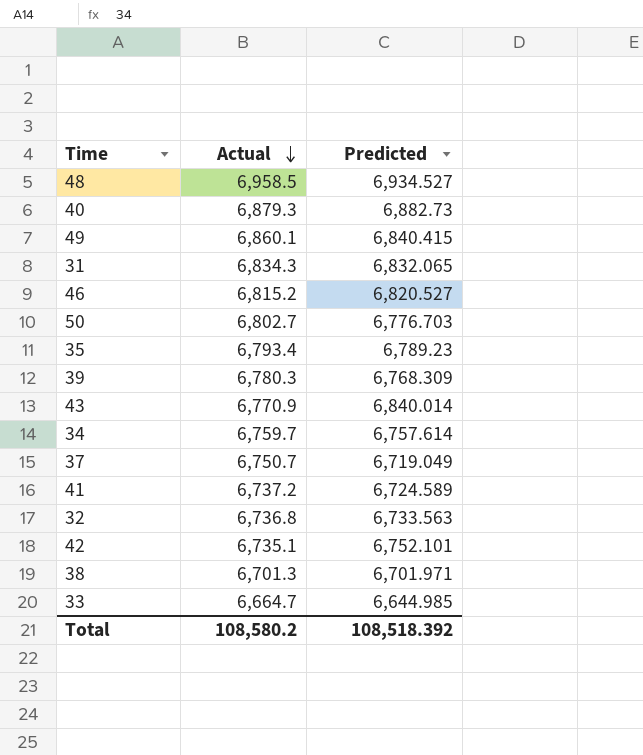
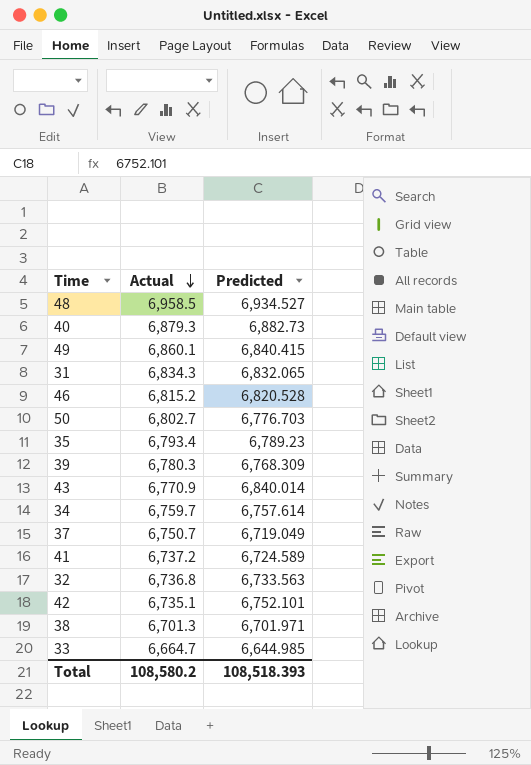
46 | Predicted: 6,820.527 -> 6,820.528
Total | Predicted: 108,518.392 -> 108,518.393

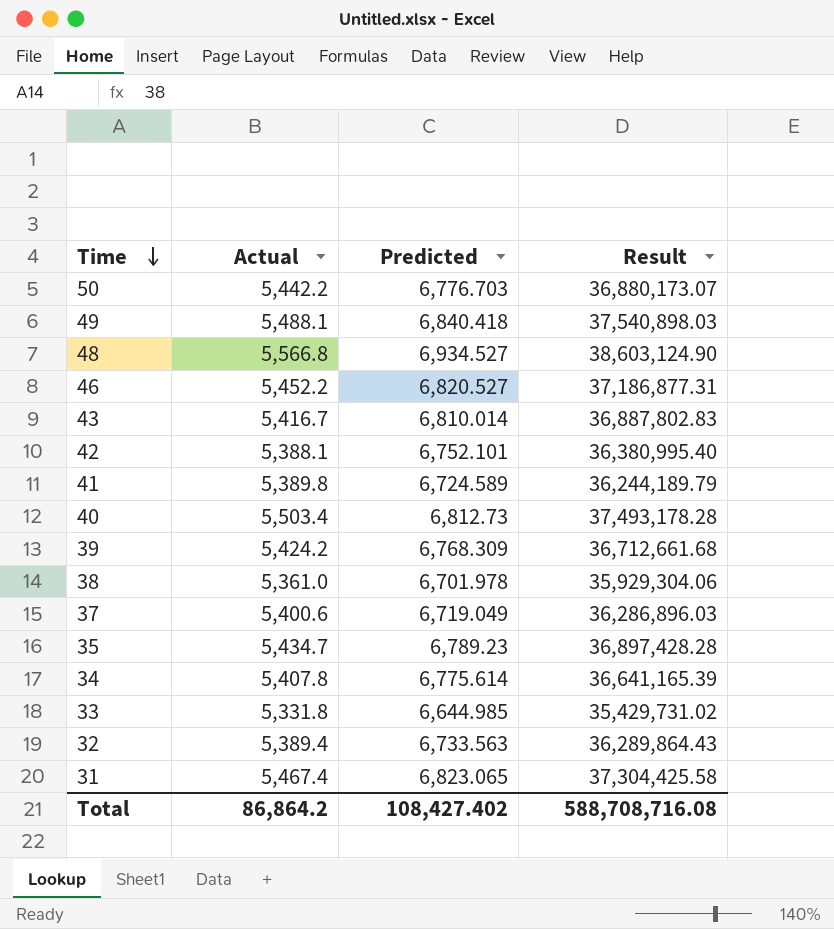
row order: Actual descending -> Time descending
column Result | formula: none -> [Actual] * [Predicted]
50 | Actual: 6,802.7 -> 5,442.2
49 | Actual: 6,860.1 -> 5,488.1
49 | Predicted: 6,840.415 -> 6,840.418
48 | Actual: 6,958.5 -> 5,566.8
46 | Actual: 6,815.2 -> 5,452.2
46 | Predicted: 6,820.528 -> 6,820.527
43 | Actual: 6,770.9 -> 5,416.7
43 | Predicted: 6,840.014 -> 6,810.014
42 | Actual: 6,735.1 -> 5,388.1
41 | Actual: 6,737.2 -> 5,389.8
40 | Actual: 6,879.3 -> 5,503.4
40 | Predicted: 6,882.73 -> 6,812.73
39 | Actual: 6,780.3 -> 5,424.2
38 | Actual: 6,701.3 -> 5,361.0
38 | Predicted: 6,701.971 -> 6,701.978
37 | Actual: 6,750.7 -> 5,400.6
35 | Actual: 6,793.4 -> 5,434.7
34 | Actual: 6,759.7 -> 5,407.8
34 | Predicted: 6,757.614 -> 6,775.614
33 | Actual: 6,664.7 -> 5,331.8
32 | Actual: 6,736.8 -> 5,389.4
31 | Actual: 6,834.3 -> 5,467.4
31 | Predicted: 6,832.065 -> 6,823.065
Total | Actual: 108,580.2 -> 86,864.2
Total | Predicted: 108,518.393 -> 108,427.402

